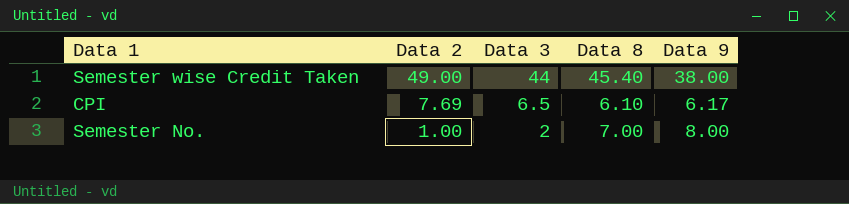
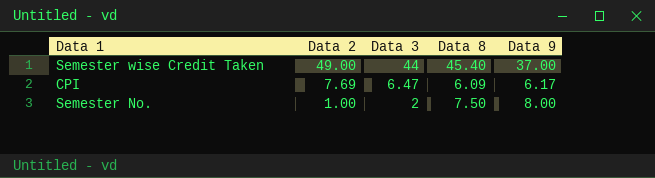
Semester wise Credit Taken | Data 9: 38.00 -> 37.00
CPI | Data 3: 6.5 -> 6.47
CPI | Data 8: 6.10 -> 6.09
Semester No. | Data 8: 7.00 -> 7.50

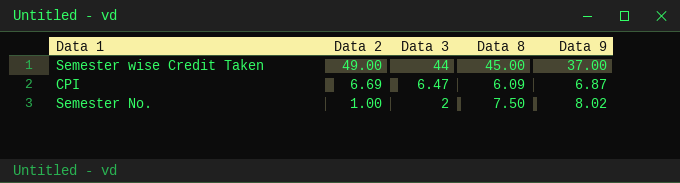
Semester wise Credit Taken | Data 8: 45.40 -> 45.00
CPI | Data 2: 7.69 -> 6.69
CPI | Data 9: 6.17 -> 6.87
Semester No. | Data 9: 8.00 -> 8.02

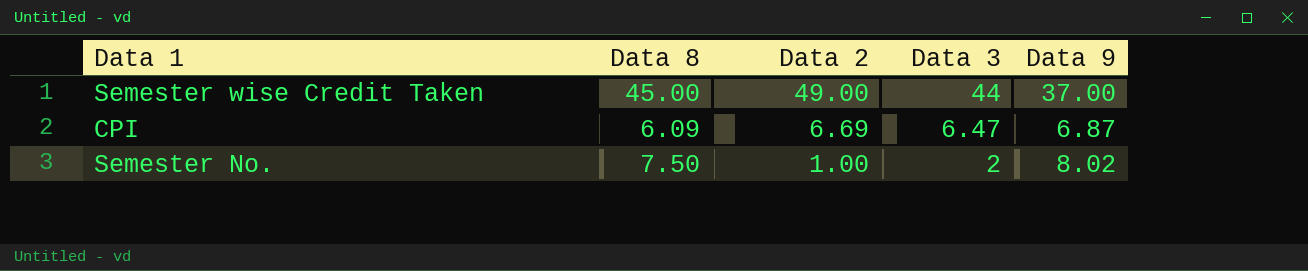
column Data 8 | position: 4 -> 2

